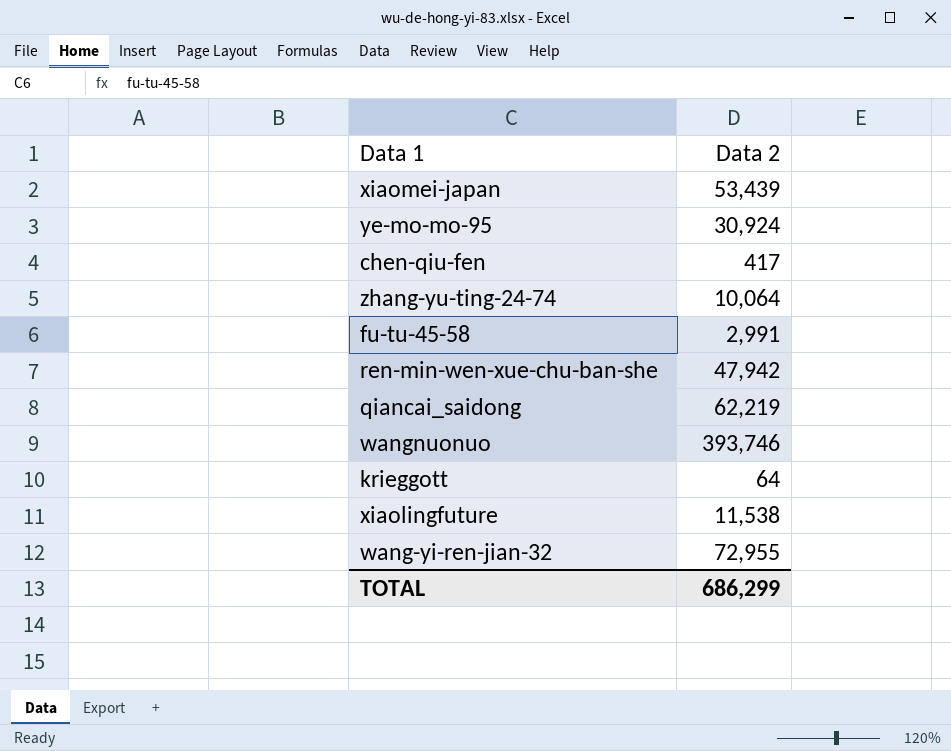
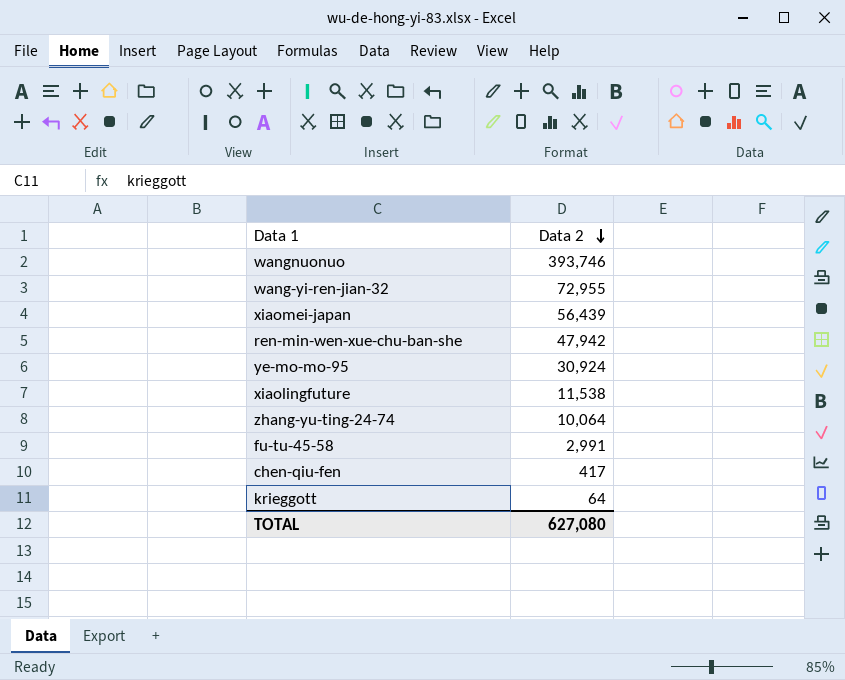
row order: none -> Data 2 descending
row qiancai_saidong: 62,219 -> none
xiaomei-japan | Data 2: 53,439 -> 56,439
TOTAL | Data 2: 686,299 -> 627,080

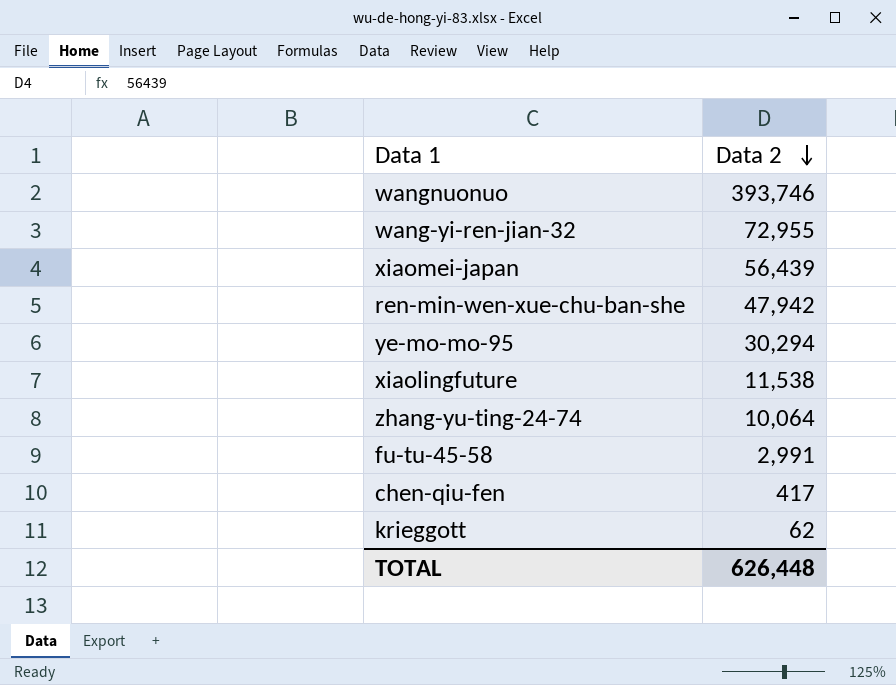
ye-mo-mo-95 | Data 2: 30,924 -> 30,294
krieggott | Data 2: 64 -> 62
TOTAL | Data 2: 627,080 -> 626,448

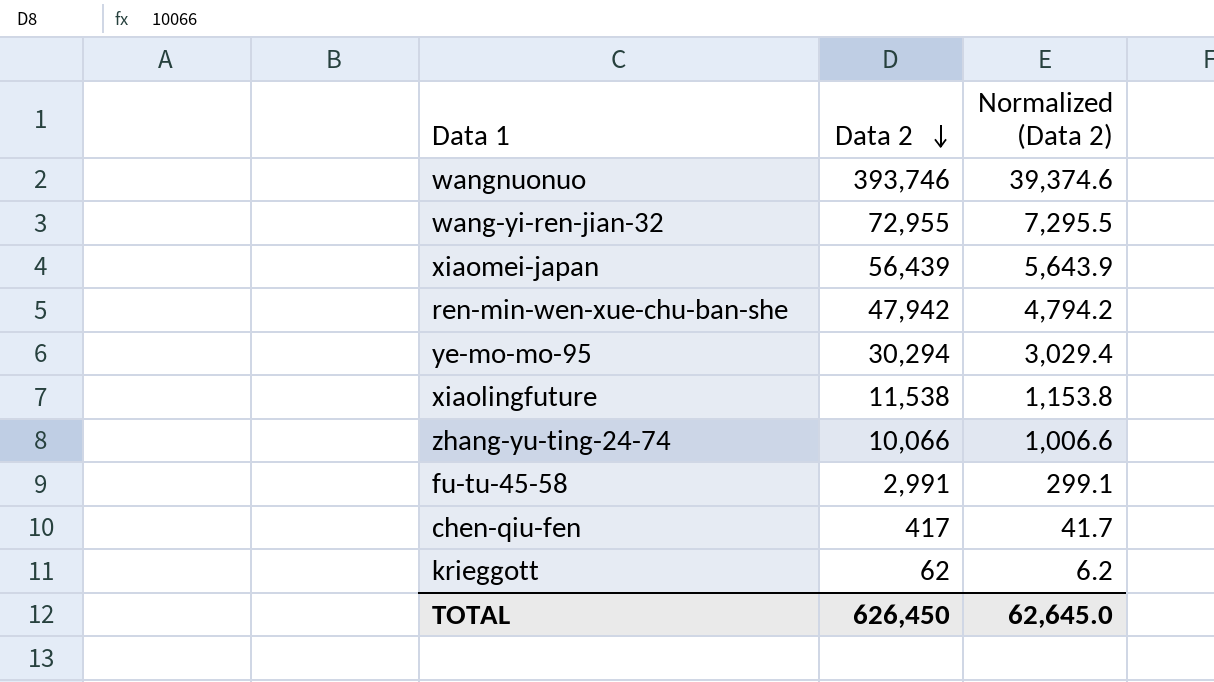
column Normalized (Data 2) | formula: none -> [Data 2] * 0.1
zhang-yu-ting-24-74 | Data 2: 10,064 -> 10,066
TOTAL | Data 2: 626,448 -> 626,450

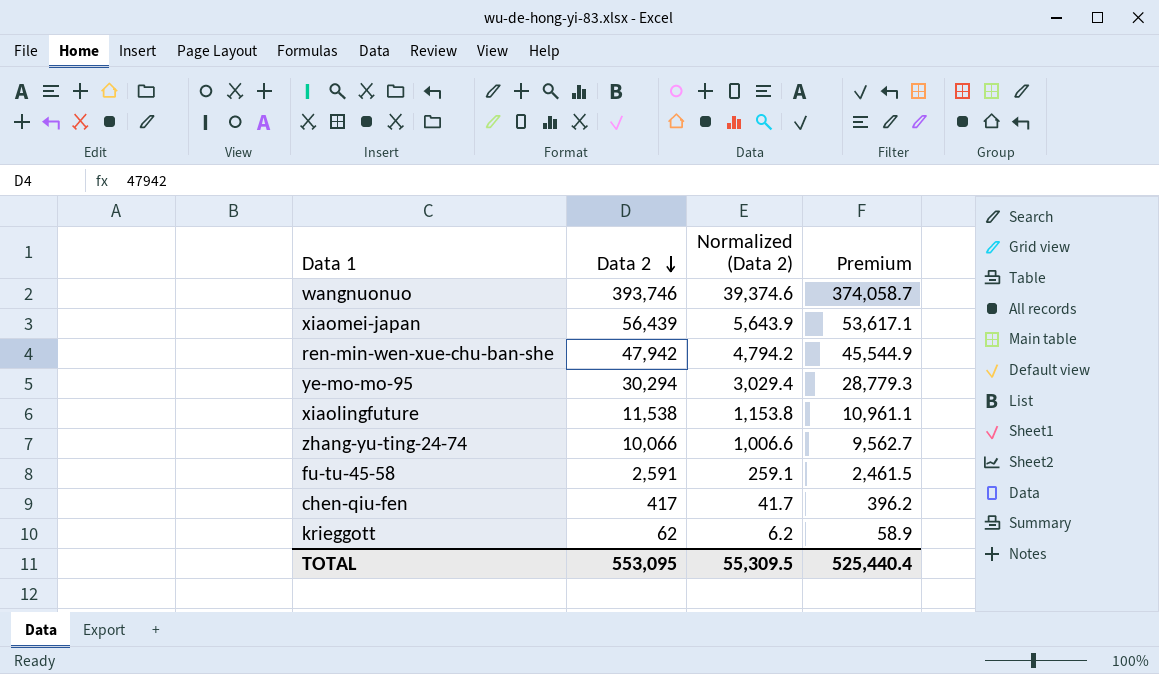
column Premium | formula: none -> [Data 2] * 0.95
row wang-yi-ren-jian-32: 72,955 | 7,295.5 -> none
fu-tu-45-58 | Data 2: 2,991 -> 2,591
fu-tu-45-58 | Normalized (Data 2): 299.1 -> 259.1
TOTAL | Data 2: 626,450 -> 553,095
TOTAL | Normalized (Data 2): 62,645.0 -> 55,309.5

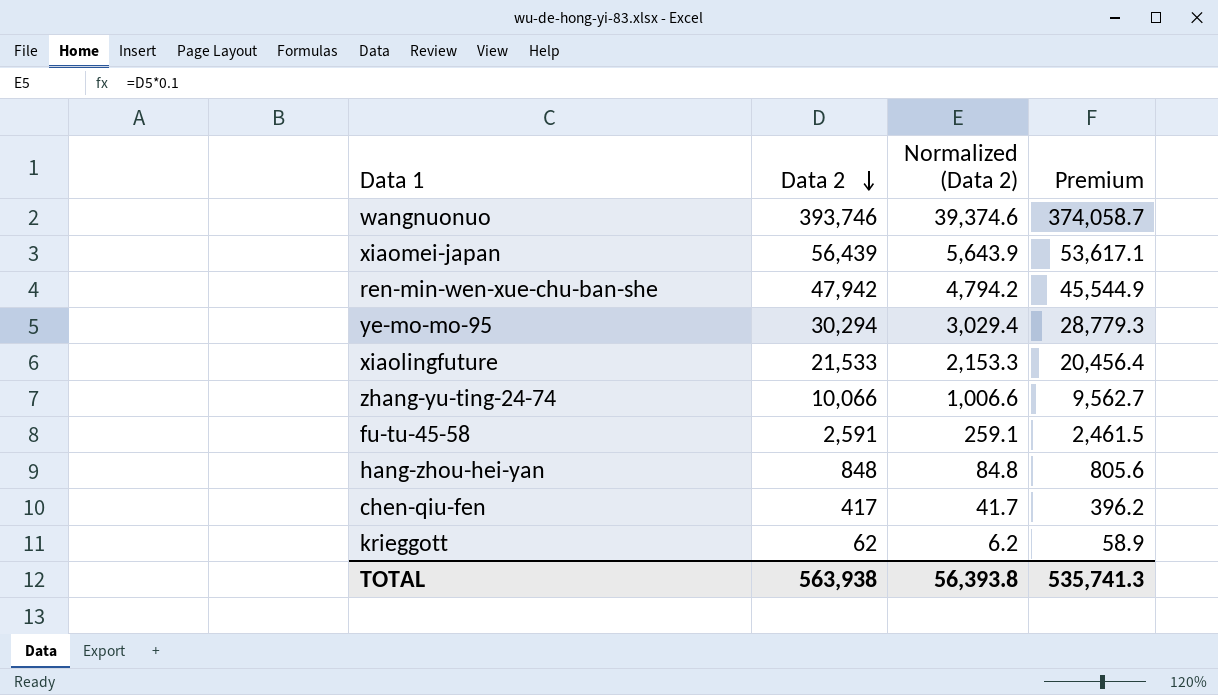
xiaolingfuture | Data 2: 11,538 -> 21,533
xiaolingfuture | Normalized (Data 2): 1,153.8 -> 2,153.3
xiaolingfuture | Premium: 10,961.1 -> 20,456.4
row hang-zhou-hei-yan: none -> 848 | 84.8 | 805.6
TOTAL | Data 2: 553,095 -> 563,938
TOTAL | Normalized (Data 2): 55,309.5 -> 56,393.8
TOTAL | Premium: 525,440.4 -> 535,741.3

